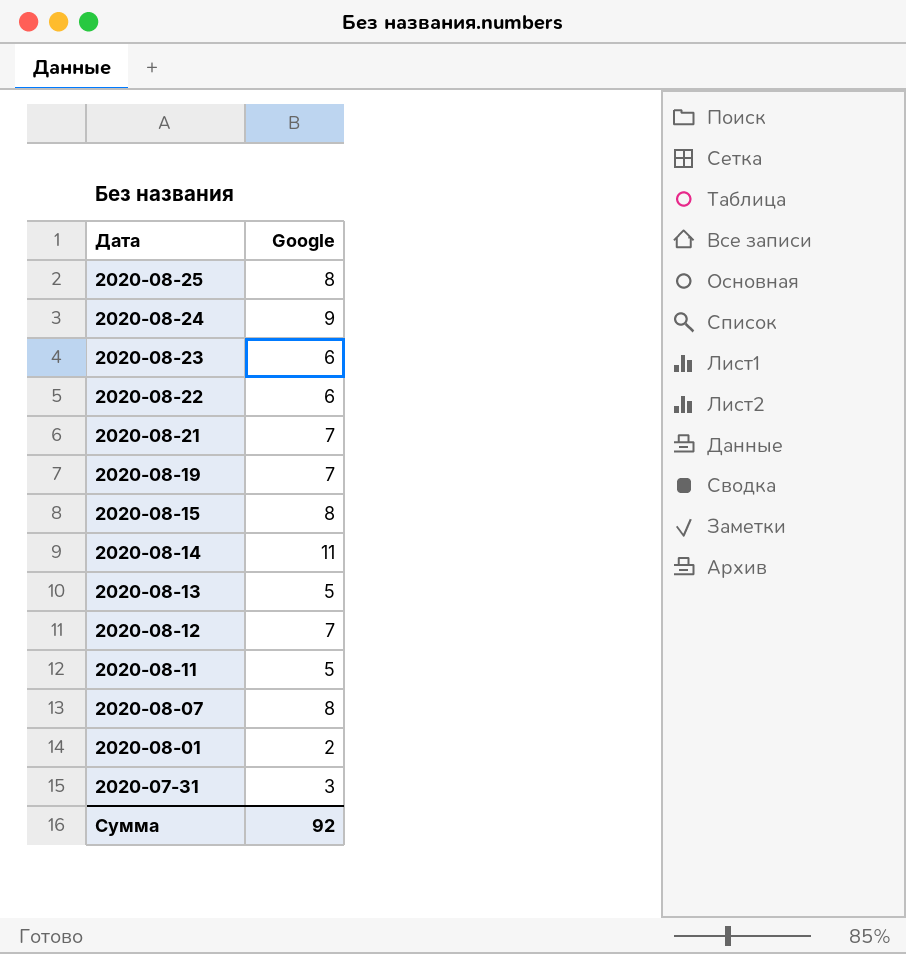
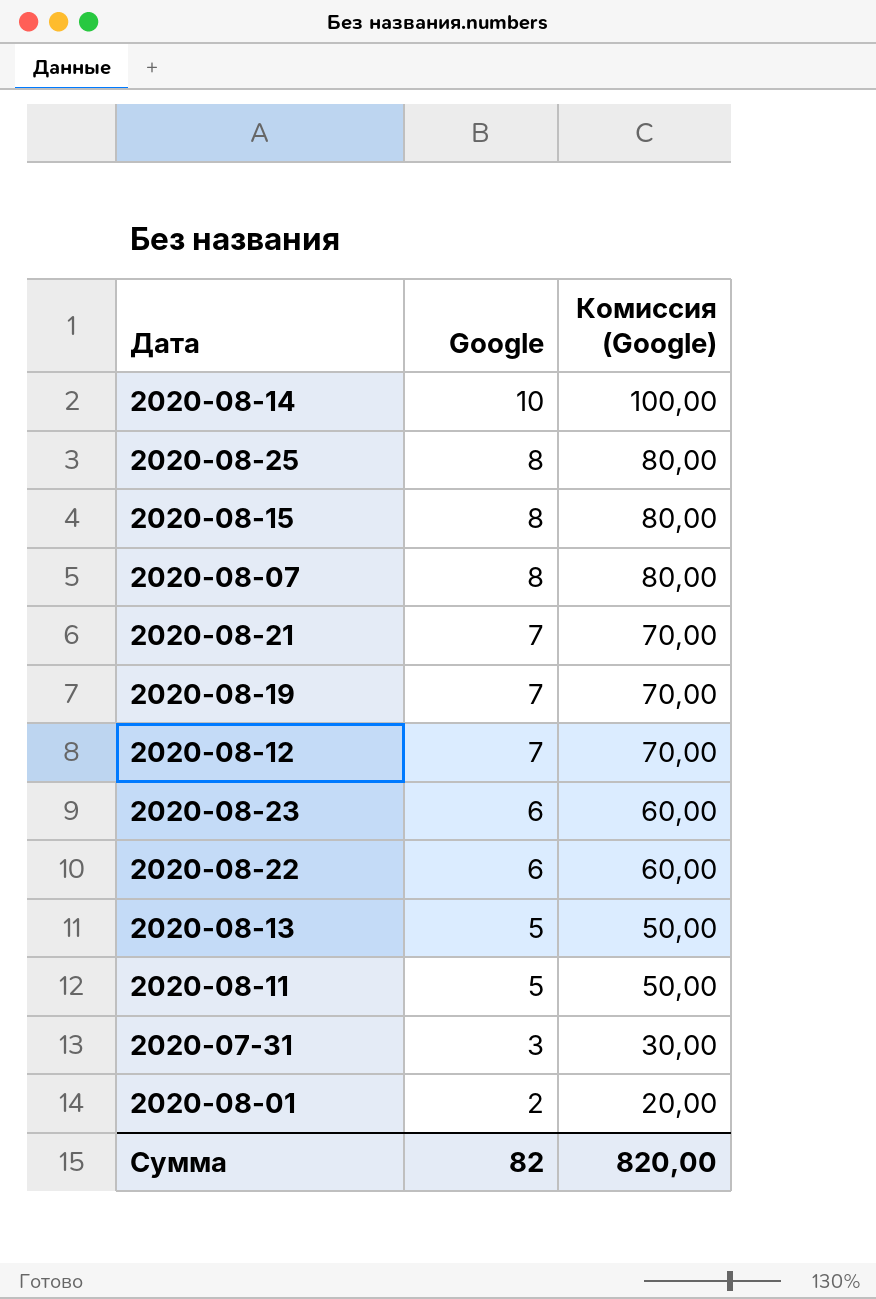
row order: Дата descending -> Google descending
column Комиссия (Google) | formula: none -> [Google] * 10
row 2020-08-24: 9 -> none
2020-08-14 | Google: 11 -> 10
Сумма | Google: 92 -> 82

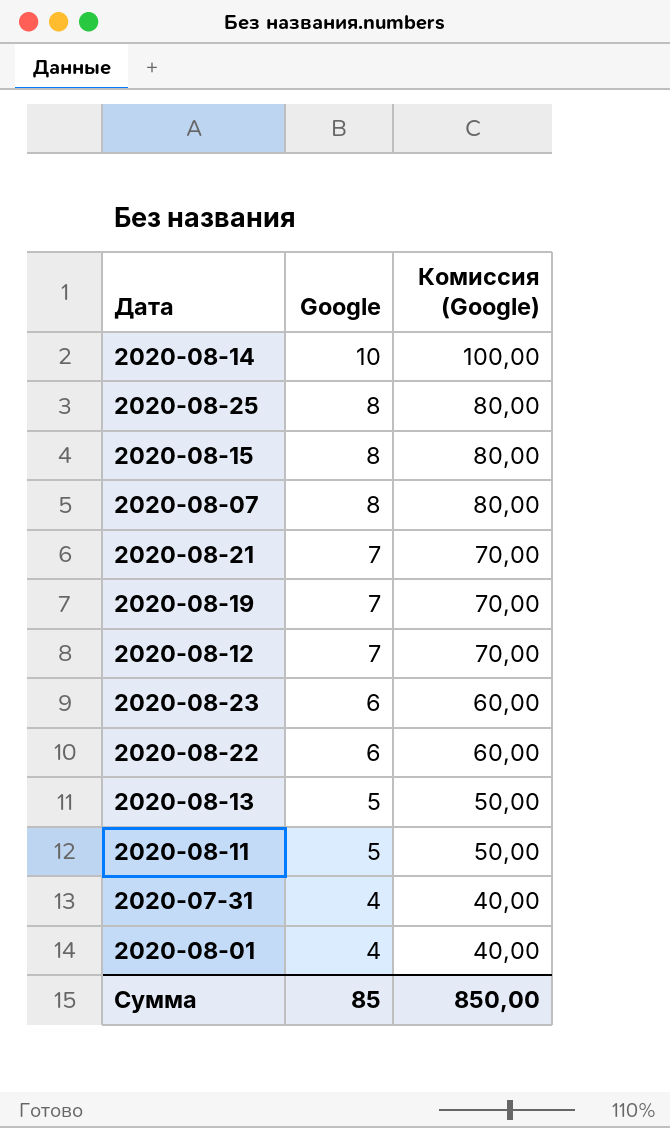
2020-07-31 | Google: 3 -> 4
2020-07-31 | Комиссия (Google): 30,00 -> 40,00
2020-08-01 | Google: 2 -> 4
2020-08-01 | Комиссия (Google): 20,00 -> 40,00
Сумма | Google: 82 -> 85
Сумма | Комиссия (Google): 820,00 -> 850,00

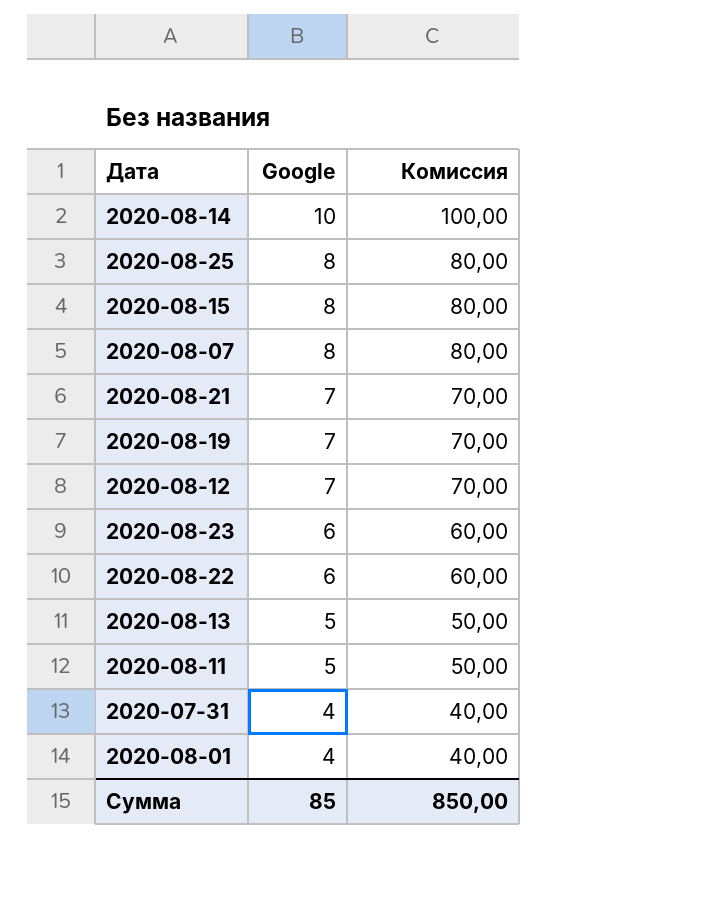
column name: Комиссия (Google) -> Комиссия

